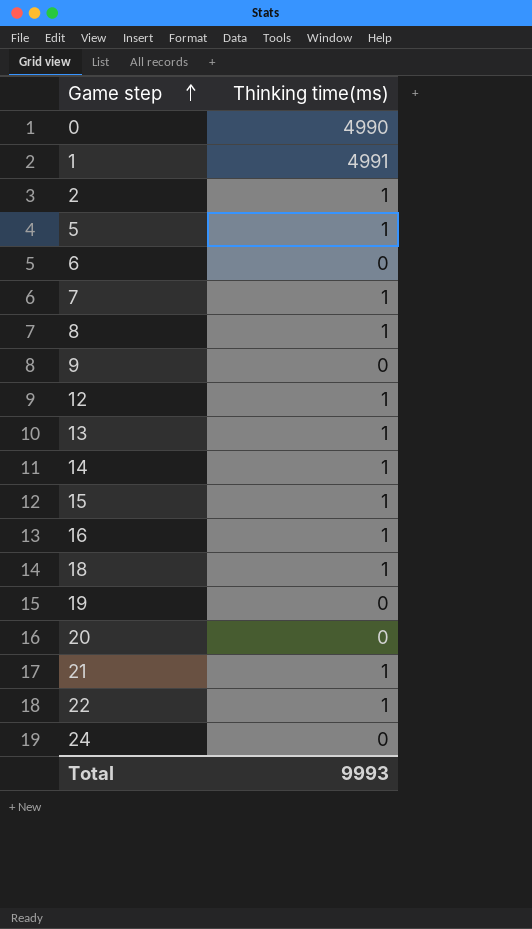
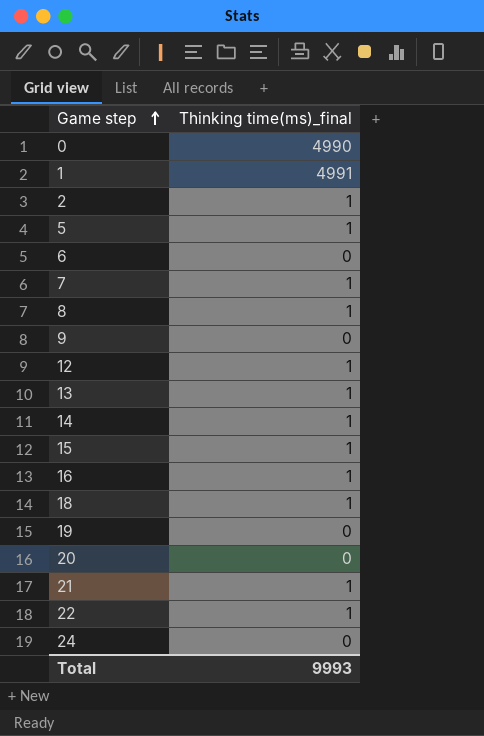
column name: Thinking time(ms) -> Thinking time(ms)_final

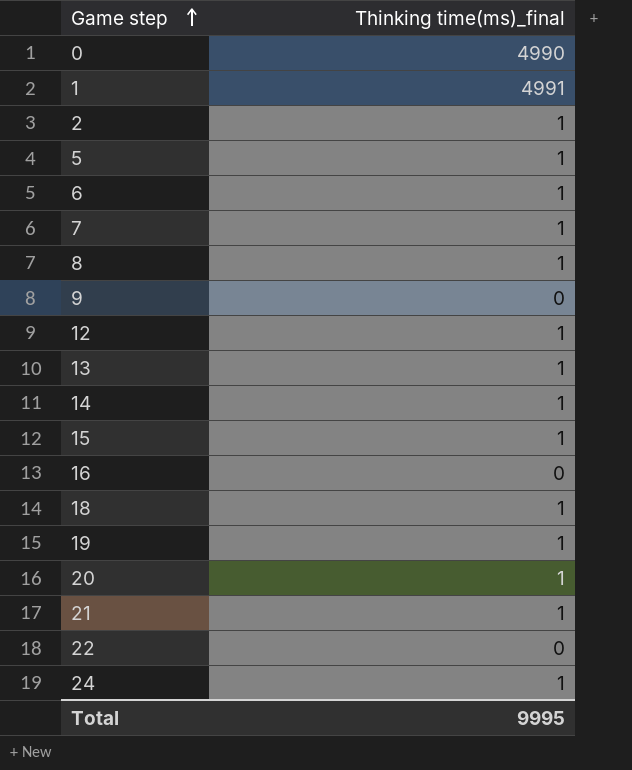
6 | Thinking time(ms)_final: 0 -> 1
16 | Thinking time(ms)_final: 1 -> 0
19 | Thinking time(ms)_final: 0 -> 1
20 | Thinking time(ms)_final: 0 -> 1
22 | Thinking time(ms)_final: 1 -> 0
24 | Thinking time(ms)_final: 0 -> 1
Total | Thinking time(ms)_final: 9993 -> 9995

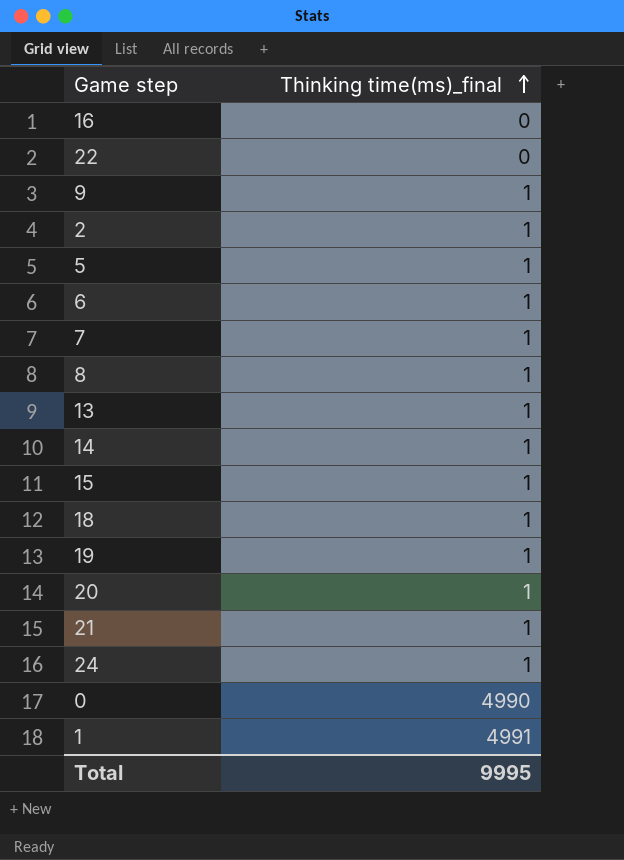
row order: Game step ascending -> Thinking time(ms)_final ascending
row 12: 1 -> none
9 | Thinking time(ms)_final: 0 -> 1

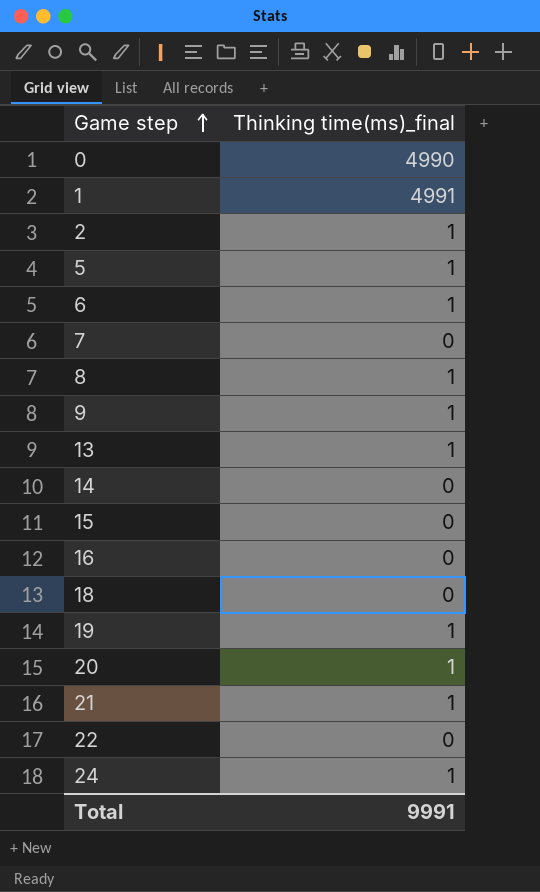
row order: Thinking time(ms)_final ascending -> Game step ascending
7 | Thinking time(ms)_final: 1 -> 0
14 | Thinking time(ms)_final: 1 -> 0
15 | Thinking time(ms)_final: 1 -> 0
18 | Thinking time(ms)_final: 1 -> 0
Total | Thinking time(ms)_final: 9995 -> 9991

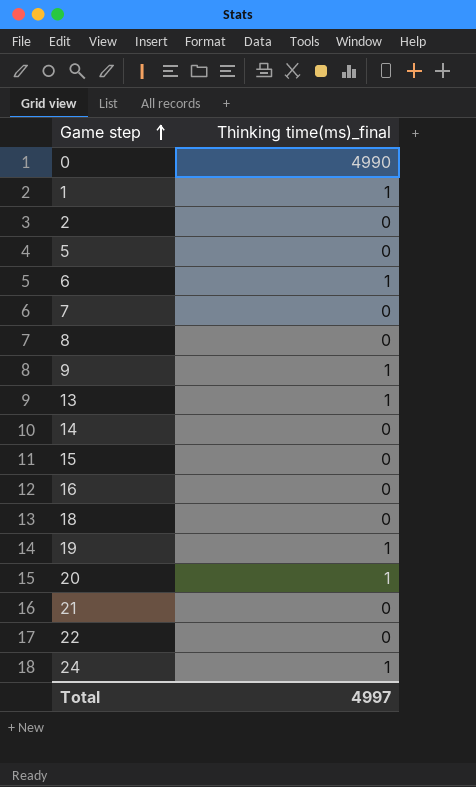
1 | Thinking time(ms)_final: 4991 -> 1
2 | Thinking time(ms)_final: 1 -> 0
5 | Thinking time(ms)_final: 1 -> 0
8 | Thinking time(ms)_final: 1 -> 0
21 | Thinking time(ms)_final: 1 -> 0
Total | Thinking time(ms)_final: 9991 -> 4997

